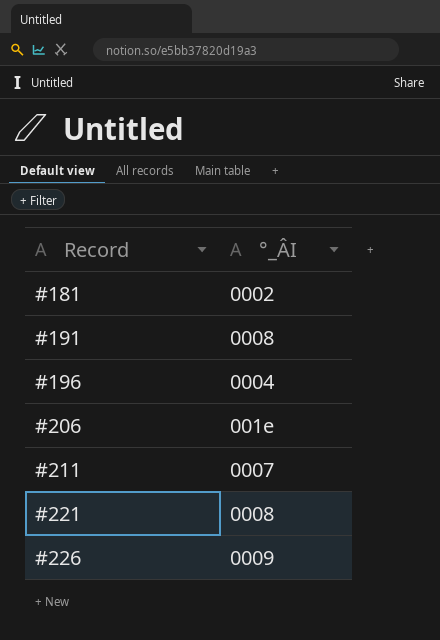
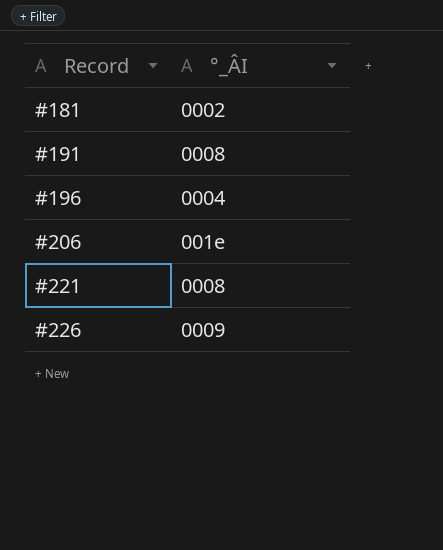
row #211: 0007 -> none

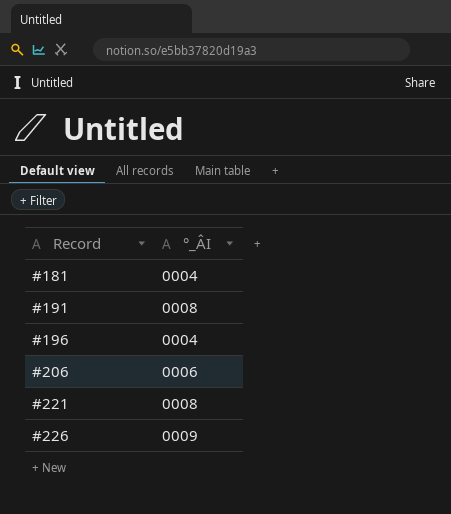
#181 | °_ÂI: 0002 -> 0004
#206 | °_ÂI: 001e -> 0006

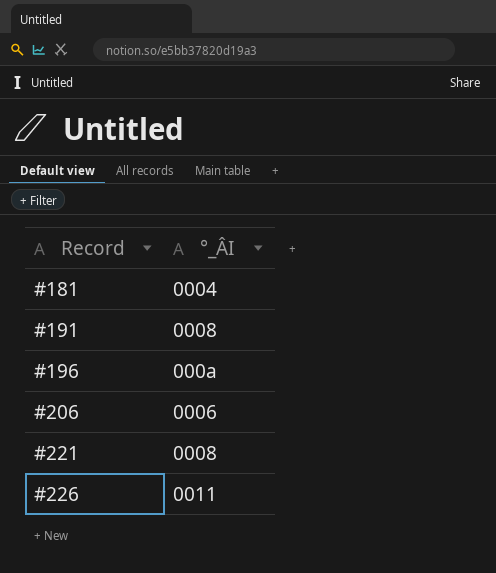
#196 | °_ÂI: 0004 -> 000a
#226 | °_ÂI: 0009 -> 0011

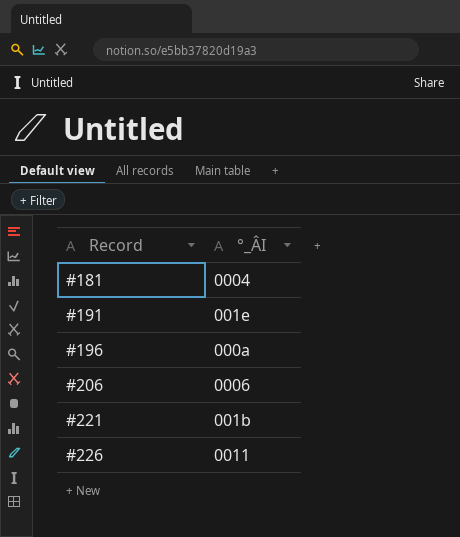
#191 | °_ÂI: 0008 -> 001e
#221 | °_ÂI: 0008 -> 001b

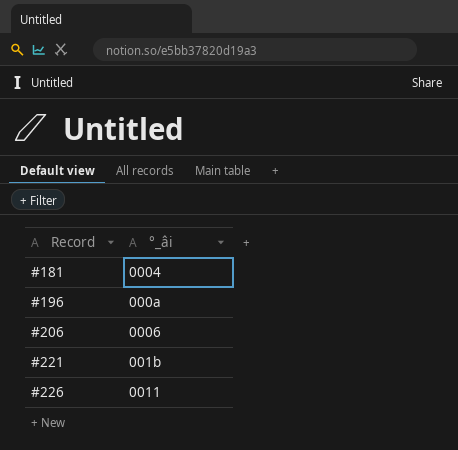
column name: °_ÂI -> °_âi
row #191: 001e -> none

